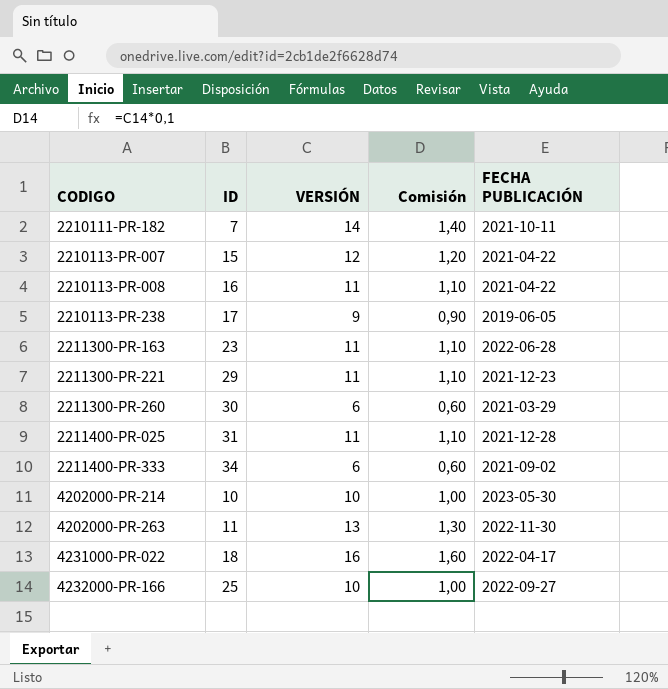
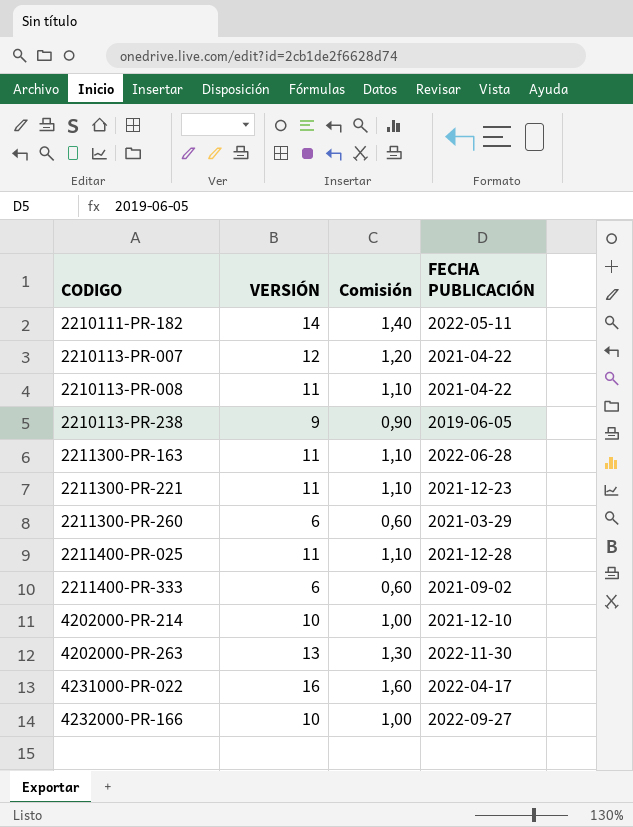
column ID | position: 2 -> none
2210111-PR-182 | FECHA PUBLICACIÓN: 2021-10-11 -> 2022-05-11
4202000-PR-214 | FECHA PUBLICACIÓN: 2023-05-30 -> 2021-12-10

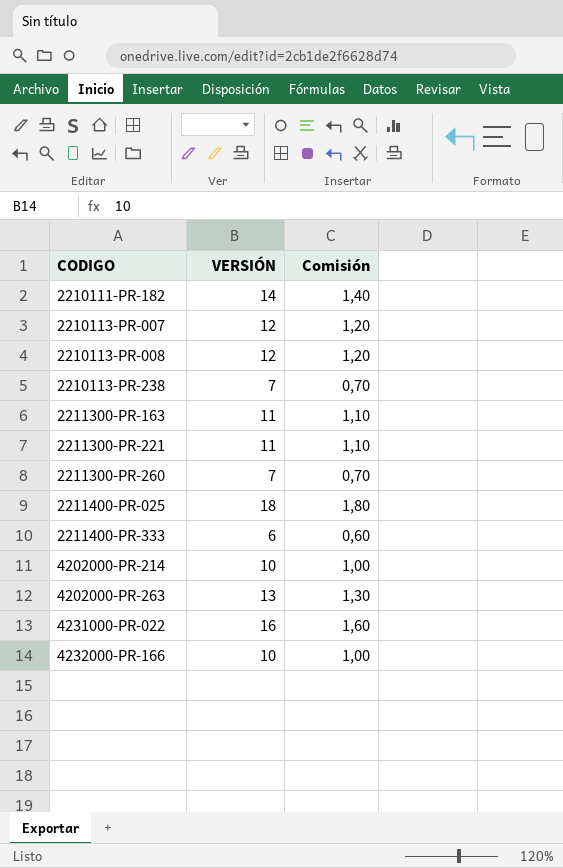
column FECHA PUBLICACIÓN | position: 4 -> none
2210113-PR-008 | VERSIÓN: 11 -> 12
2210113-PR-008 | Comisión: 1,10 -> 1,20
2210113-PR-238 | VERSIÓN: 9 -> 7
2210113-PR-238 | Comisión: 0,90 -> 0,70
2211300-PR-260 | VERSIÓN: 6 -> 7
2211300-PR-260 | Comisión: 0,60 -> 0,70
2211400-PR-025 | VERSIÓN: 11 -> 18
2211400-PR-025 | Comisión: 1,10 -> 1,80

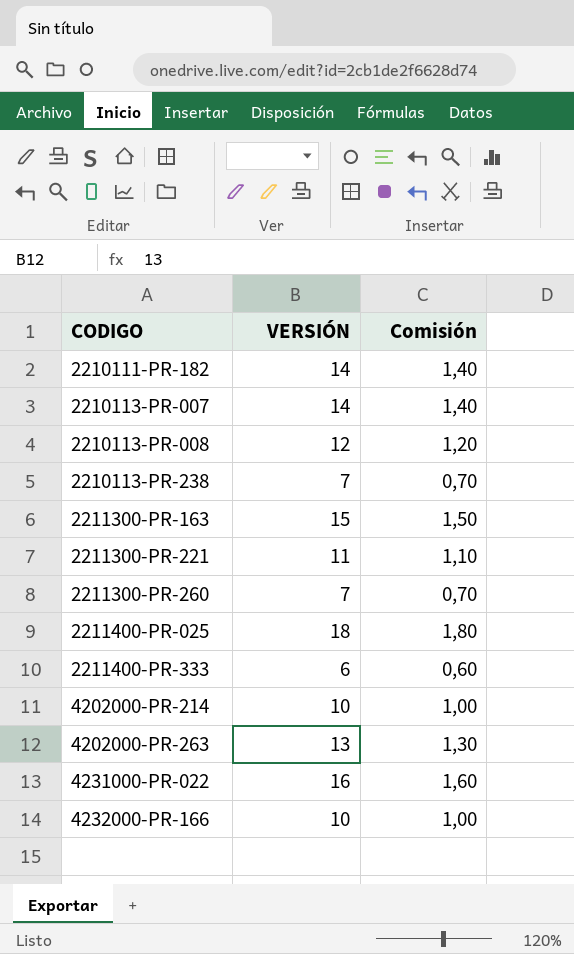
2210113-PR-007 | VERSIÓN: 12 -> 14
2210113-PR-007 | Comisión: 1,20 -> 1,40
2211300-PR-163 | VERSIÓN: 11 -> 15
2211300-PR-163 | Comisión: 1,10 -> 1,50

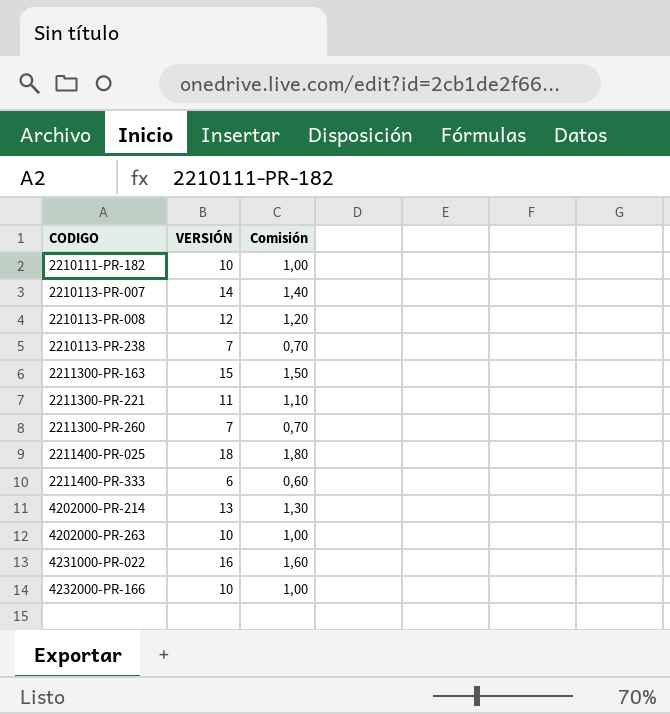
2210111-PR-182 | VERSIÓN: 14 -> 10
2210111-PR-182 | Comisión: 1,40 -> 1,00
4202000-PR-214 | VERSIÓN: 10 -> 13
4202000-PR-214 | Comisión: 1,00 -> 1,30
4202000-PR-263 | VERSIÓN: 13 -> 10
4202000-PR-263 | Comisión: 1,30 -> 1,00

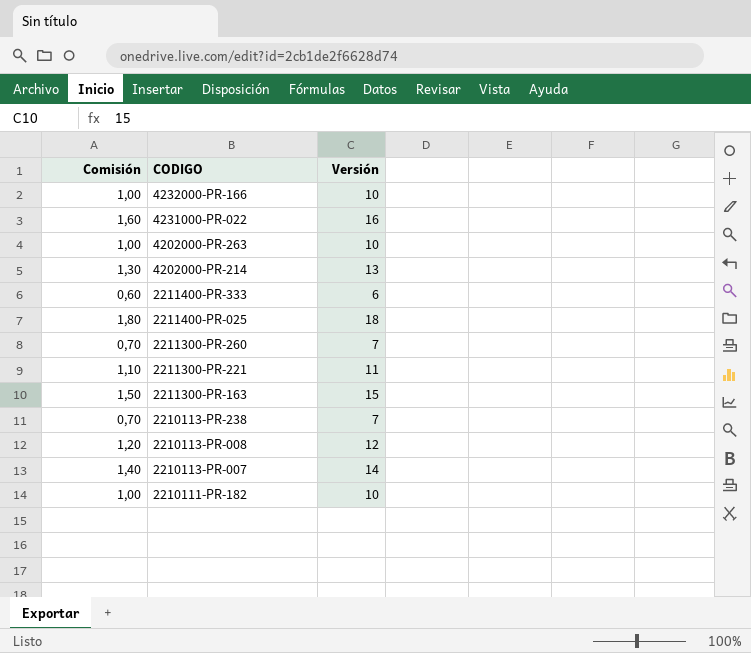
row order: CODIGO ascending -> CODIGO descending
column Comisión | position: 3 -> 1
column name: VERSIÓN -> Versión

